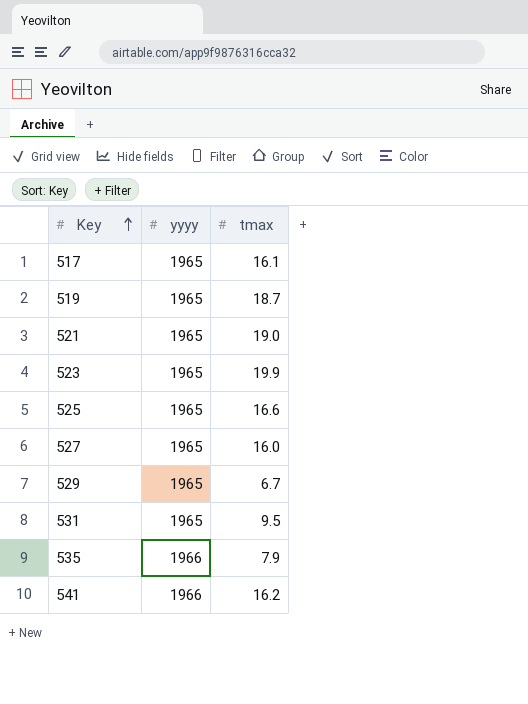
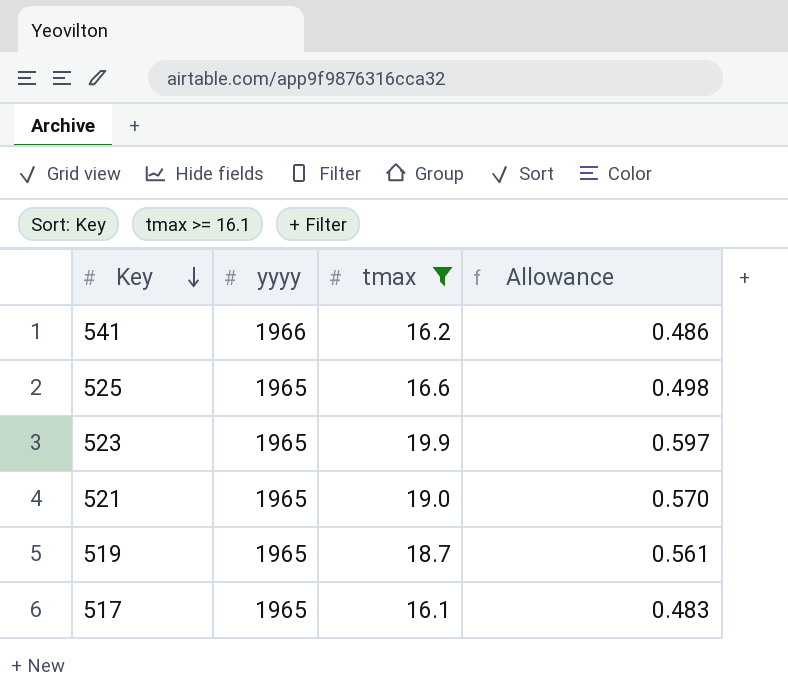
filter: none -> tmax >= 16.1
row order: Key ascending -> Key descending
column Allowance | formula: none -> [tmax] * 0.03

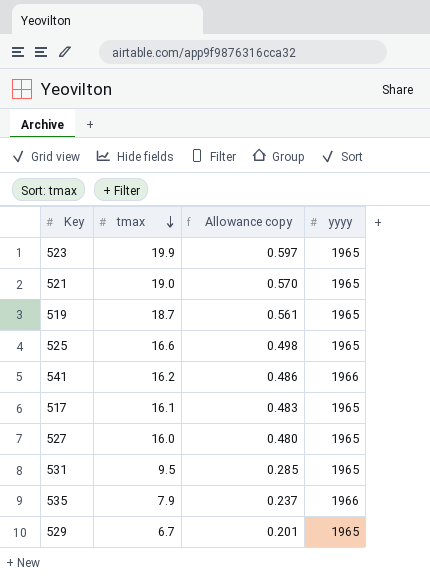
filter: tmax >= 16.1 -> none
row order: Key descending -> tmax descending
column name: Allowance -> Allowance copy
column yyyy | position: 2 -> 4

